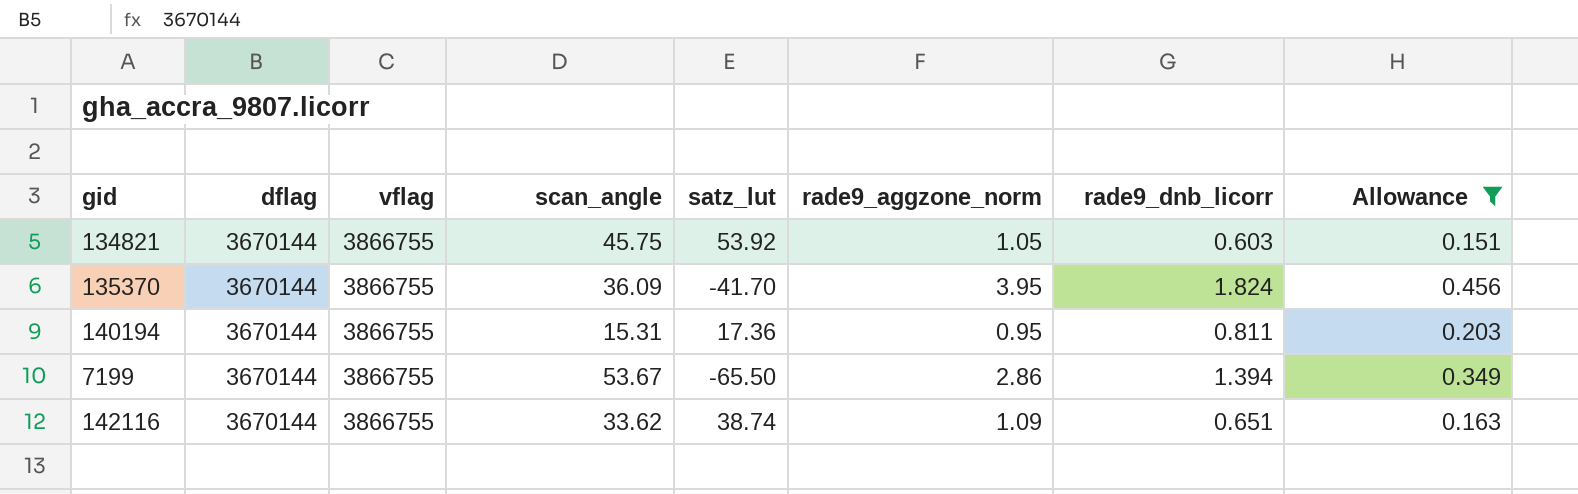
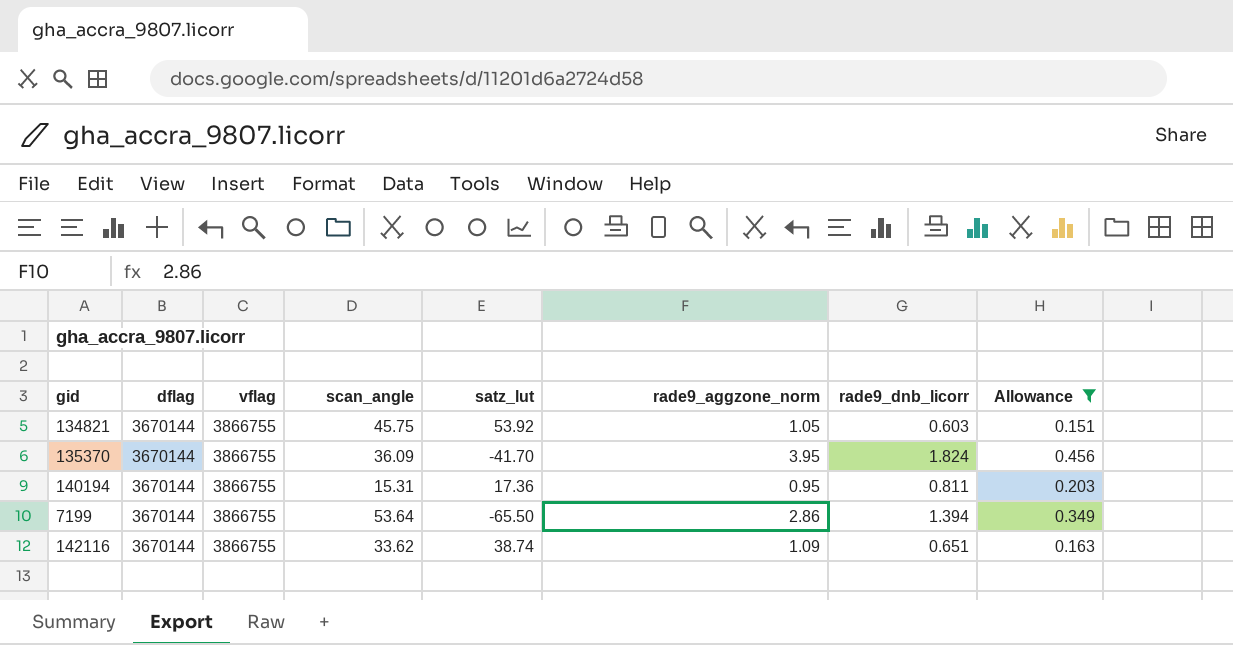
7199 | scan_angle: 53.67 -> 53.64

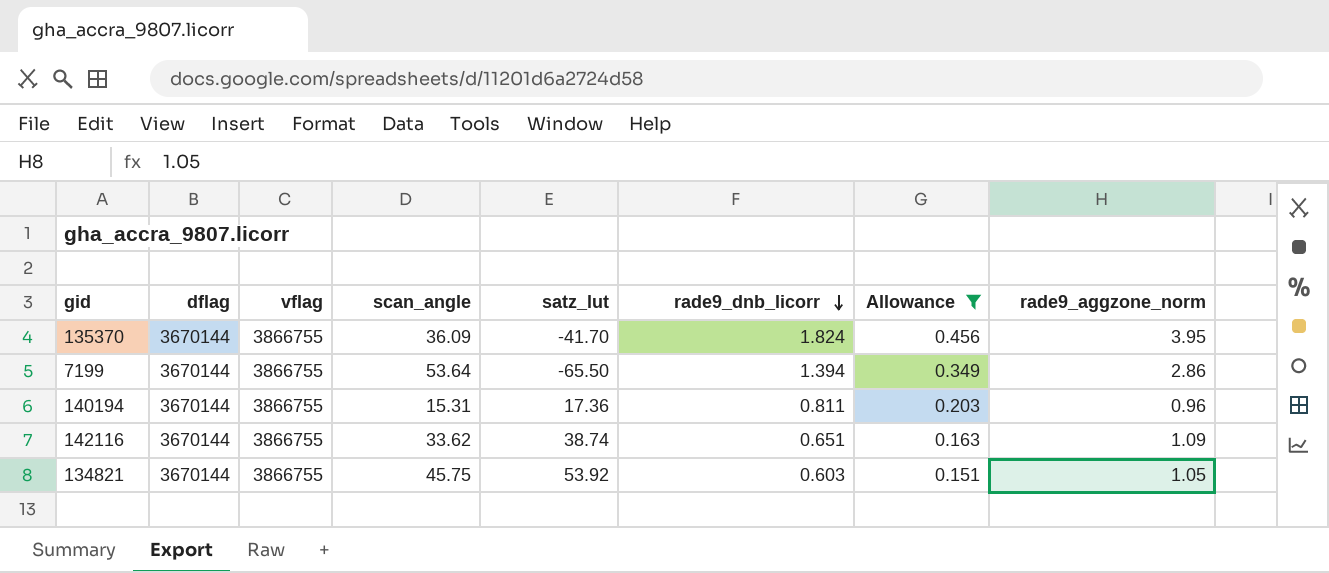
row order: none -> rade9_dnb_licorr descending
column rade9_aggzone_norm | position: 6 -> 8
140194 | rade9_aggzone_norm: 0.95 -> 0.96

